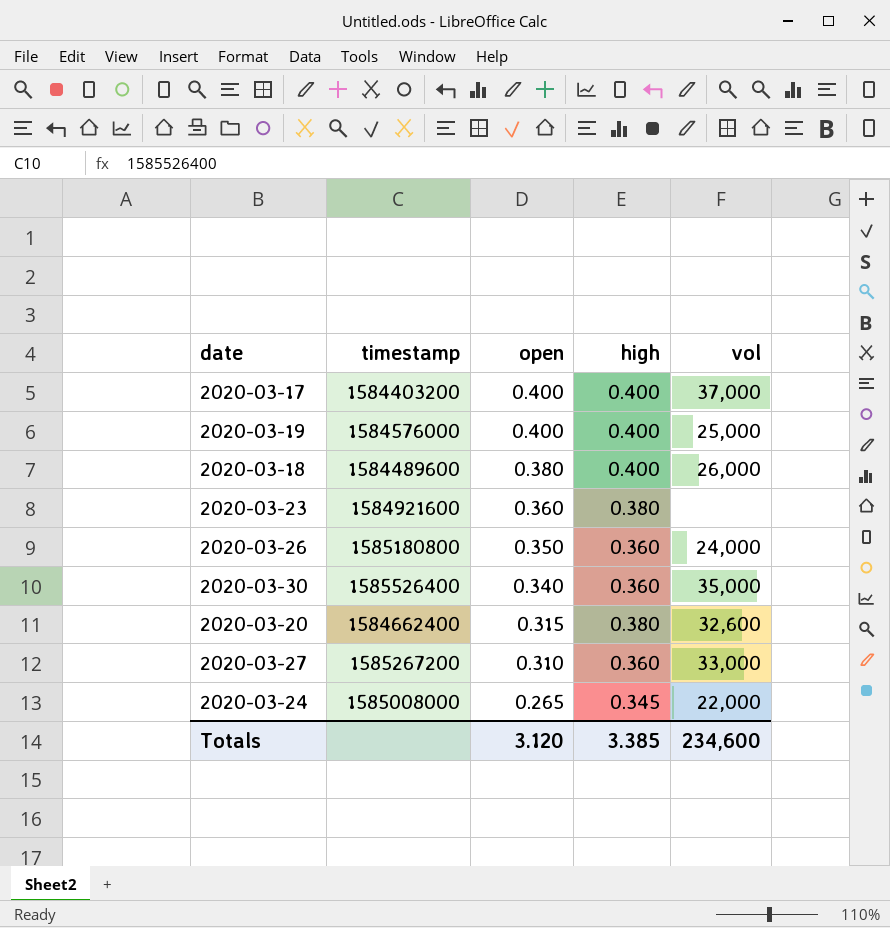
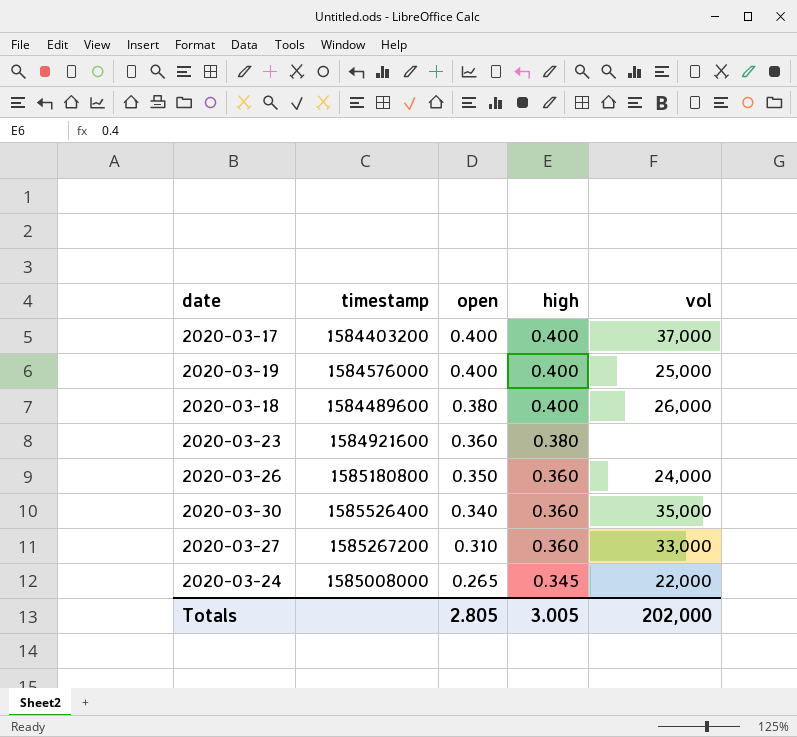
row 2020-03-20: 1584662400 | 0.315 | 0.380 | 32,600 -> none
Totals | open: 3.120 -> 2.805
Totals | high: 3.385 -> 3.005
Totals | vol: 234,600 -> 202,000

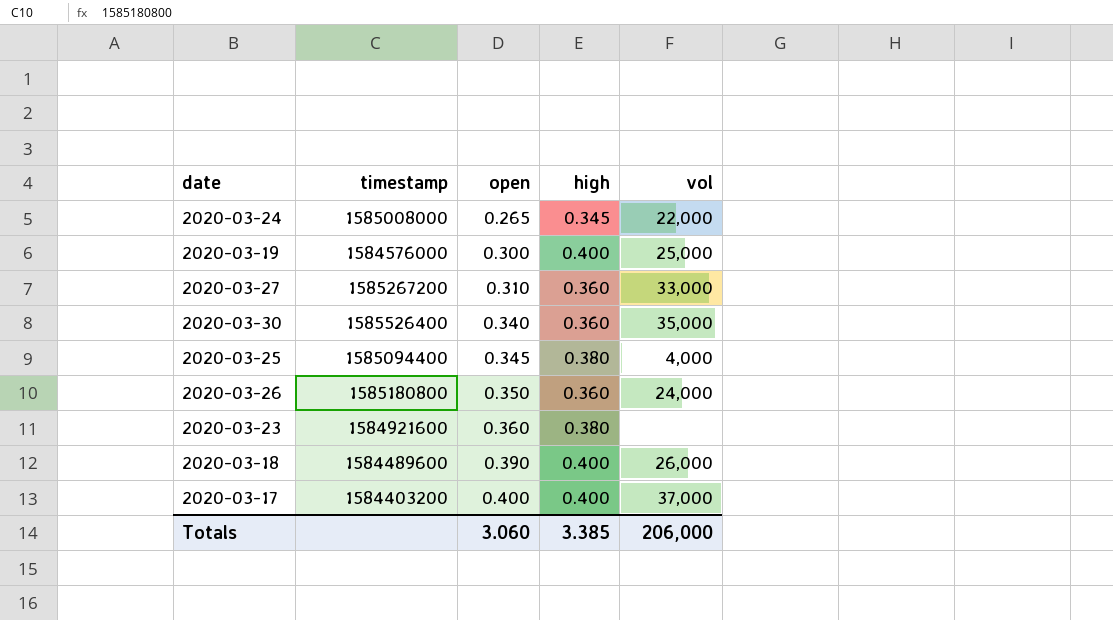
row order: open descending -> open ascending
2020-03-19 | open: 0.400 -> 0.300
row 2020-03-25: none -> 1585094400 | 0.345 | 0.380 | 4,000
2020-03-18 | open: 0.380 -> 0.390
Totals | open: 2.805 -> 3.060
Totals | high: 3.005 -> 3.385
Totals | vol: 202,000 -> 206,000

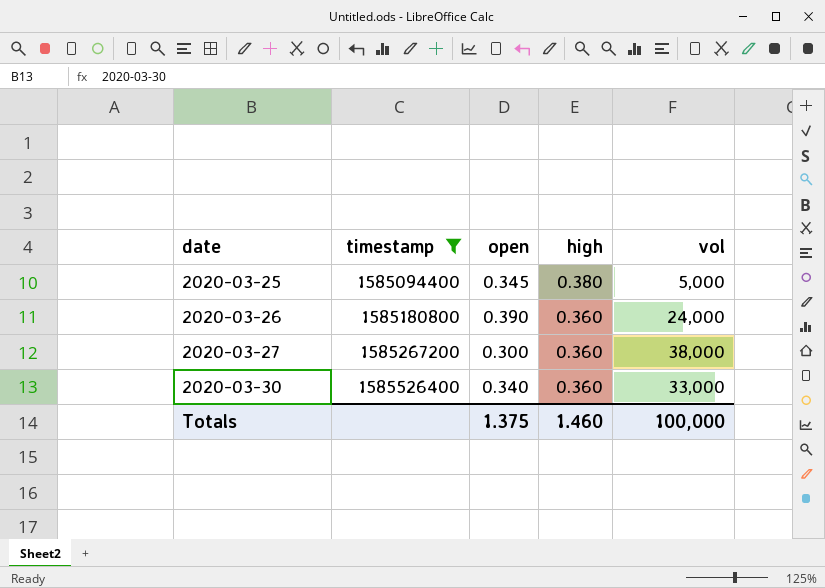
filter: none -> timestamp >= 1585094400
row order: open ascending -> date ascending
2020-03-25 | vol: 4,000 -> 5,000
2020-03-26 | open: 0.350 -> 0.390
2020-03-27 | open: 0.310 -> 0.300
2020-03-27 | vol: 33,000 -> 38,000
2020-03-30 | vol: 35,000 -> 33,000
Totals | open: 3.060 -> 1.375
Totals | high: 3.385 -> 1.460
Totals | vol: 206,000 -> 100,000

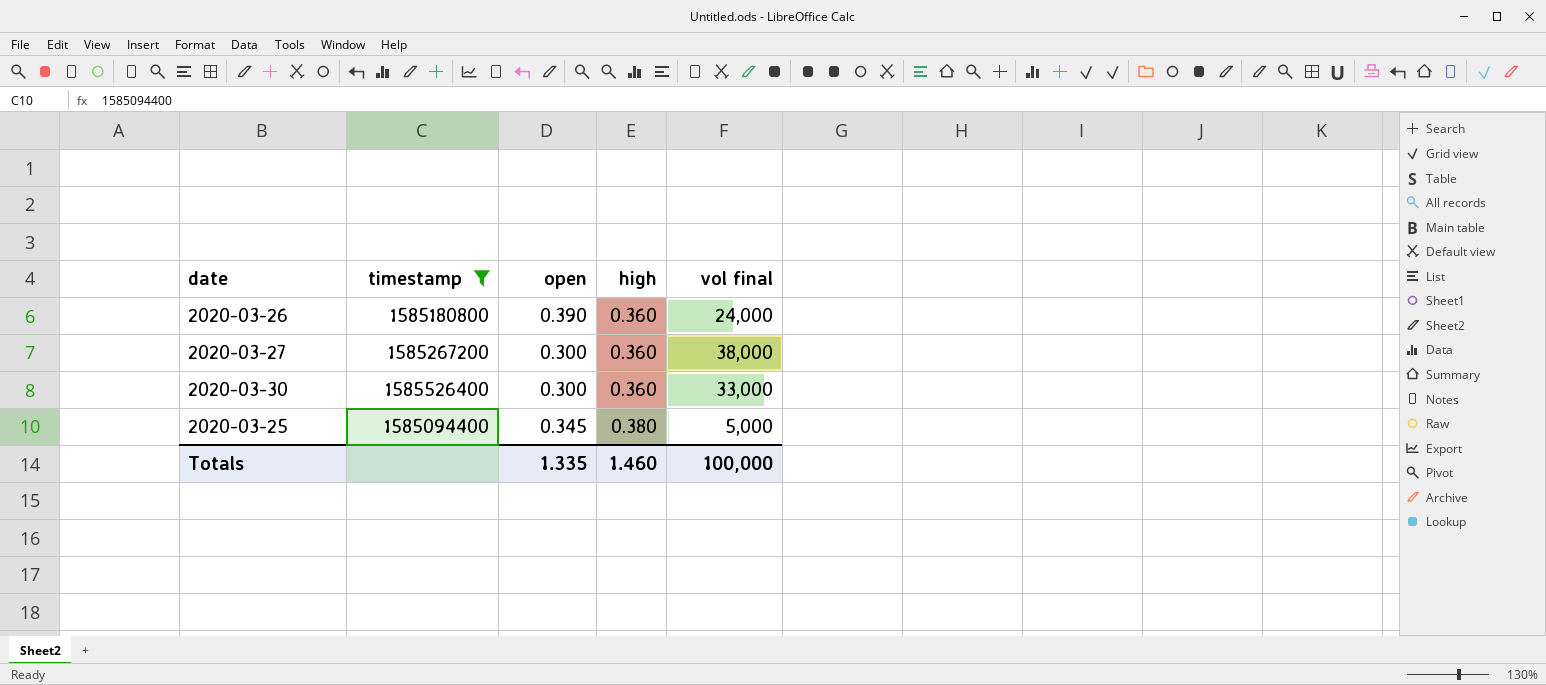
row order: date ascending -> high ascending
column name: vol -> vol final
2020-03-30 | open: 0.340 -> 0.300
Totals | open: 1.375 -> 1.335

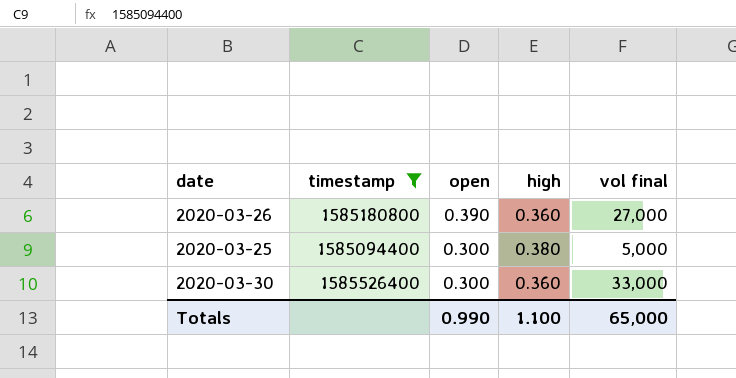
row order: high ascending -> open descending
row 2020-03-27: 1585267200 | 0.300 | 0.360 | 38,000 -> none
2020-03-26 | vol final: 24,000 -> 27,000
2020-03-25 | open: 0.345 -> 0.300
Totals | open: 1.335 -> 0.990
Totals | high: 1.460 -> 1.100
Totals | vol final: 100,000 -> 65,000

